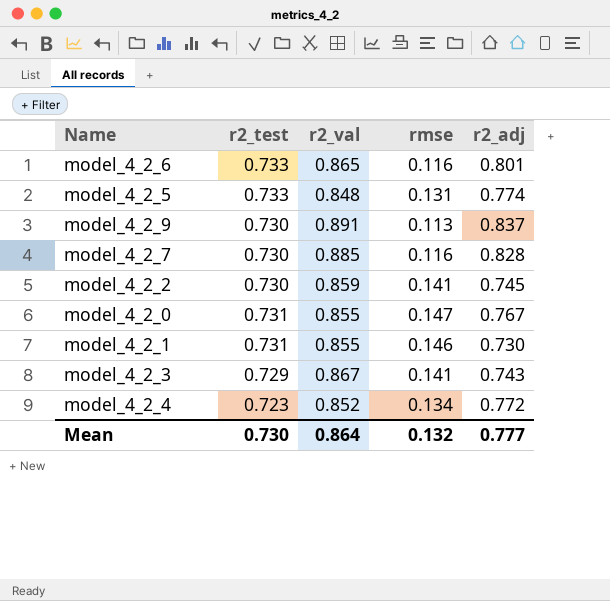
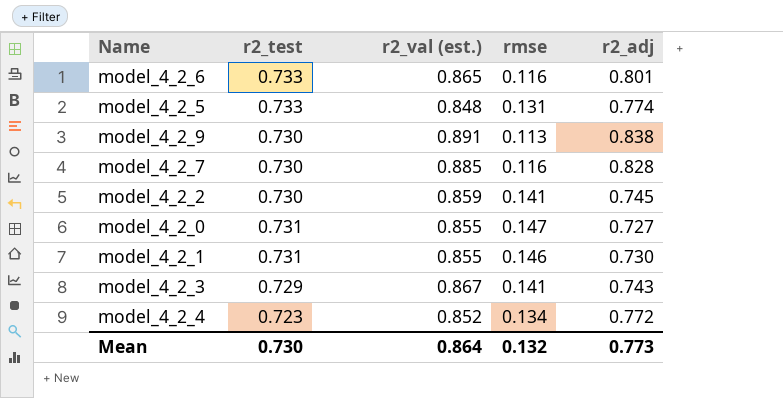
column name: r2_val -> r2_val (est.)
model_4_2_9 | r2_adj: 0.837 -> 0.838
model_4_2_0 | r2_adj: 0.767 -> 0.727
Mean | r2_adj: 0.777 -> 0.773

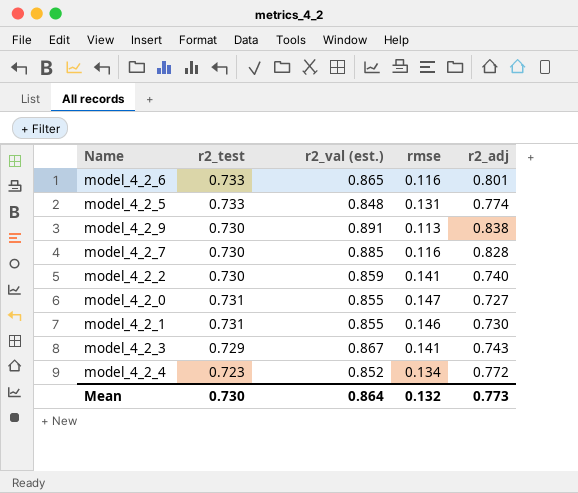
model_4_2_2 | r2_adj: 0.745 -> 0.740

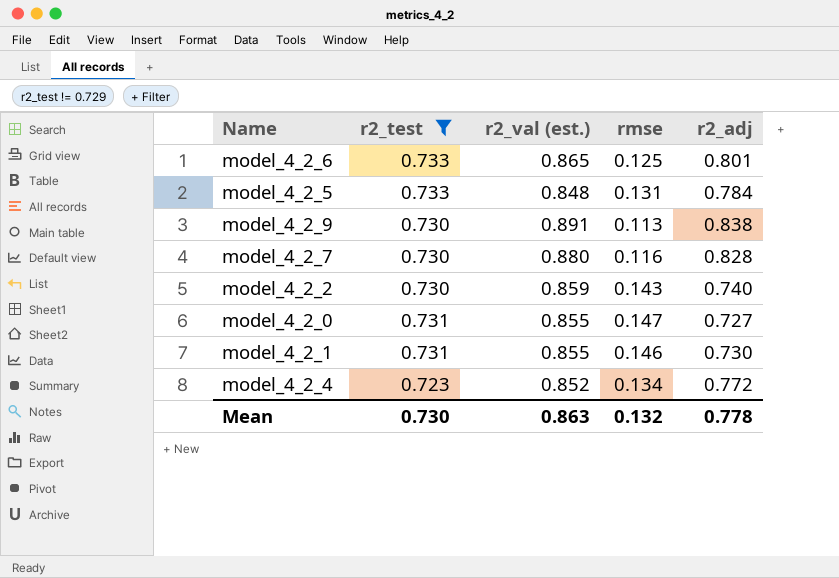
filter: none -> r2_test != 0.729
model_4_2_6 | rmse: 0.116 -> 0.125
model_4_2_5 | r2_adj: 0.774 -> 0.784
model_4_2_7 | r2_val (est.): 0.885 -> 0.880
model_4_2_2 | rmse: 0.141 -> 0.143
Mean | r2_val (est.): 0.864 -> 0.863
Mean | r2_adj: 0.773 -> 0.778

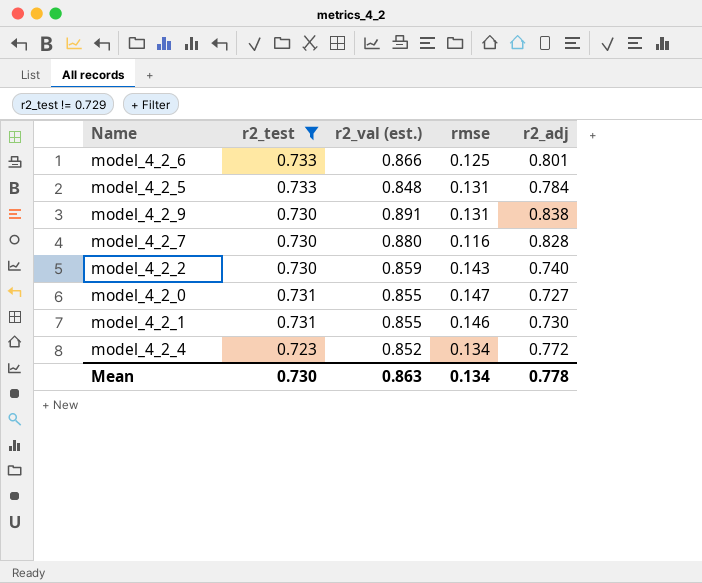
model_4_2_6 | r2_val (est.): 0.865 -> 0.866
model_4_2_9 | rmse: 0.113 -> 0.131
Mean | rmse: 0.132 -> 0.134

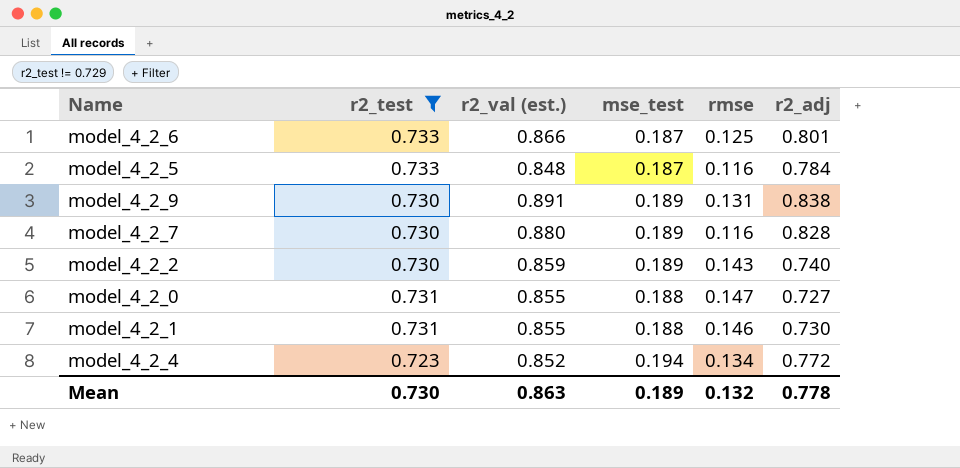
column mse_test | position: none -> 4
model_4_2_5 | rmse: 0.131 -> 0.116
Mean | rmse: 0.134 -> 0.132

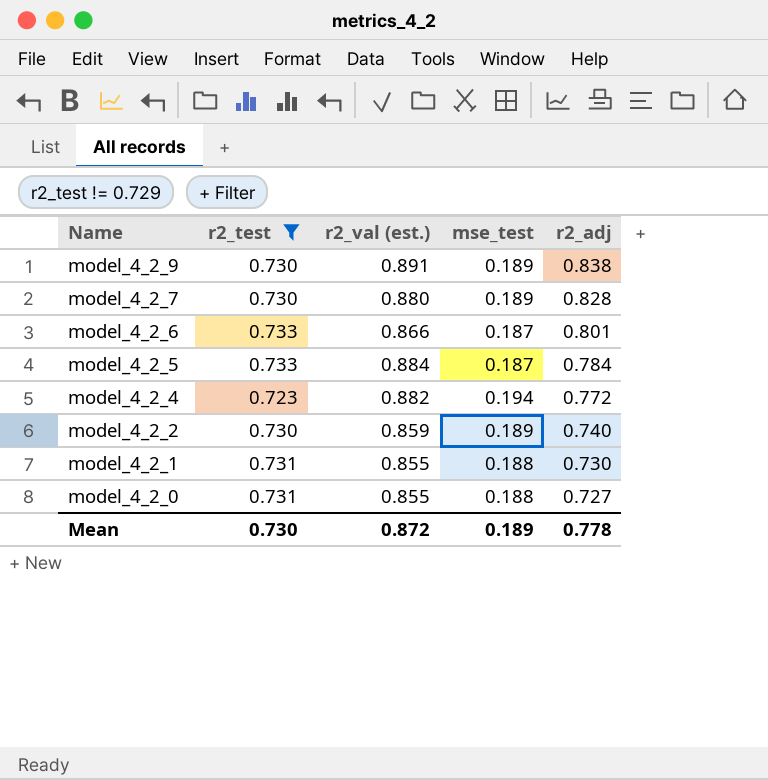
row order: none -> Name descending
column rmse | position: 5 -> none
model_4_2_5 | r2_val (est.): 0.848 -> 0.884
model_4_2_4 | r2_val (est.): 0.852 -> 0.882
Mean | r2_val (est.): 0.863 -> 0.872

